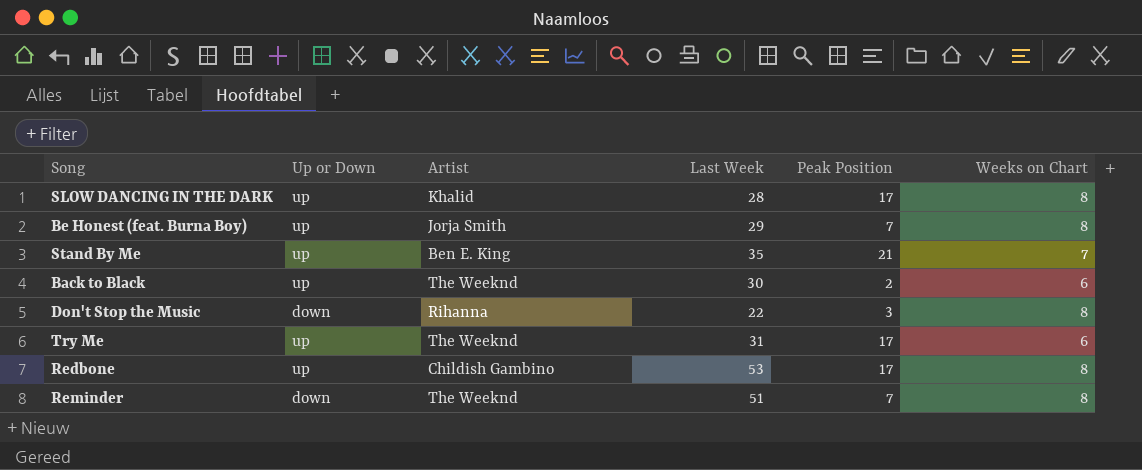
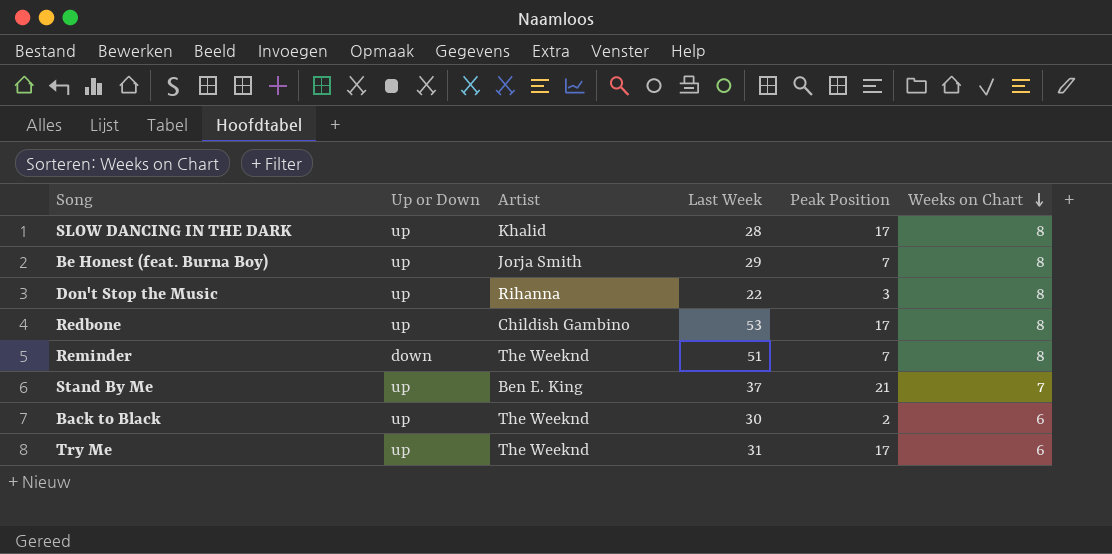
row order: none -> Weeks on Chart descending
Don't Stop the Music | Up or Down: down -> up
Stand By Me | Last Week: 35 -> 37

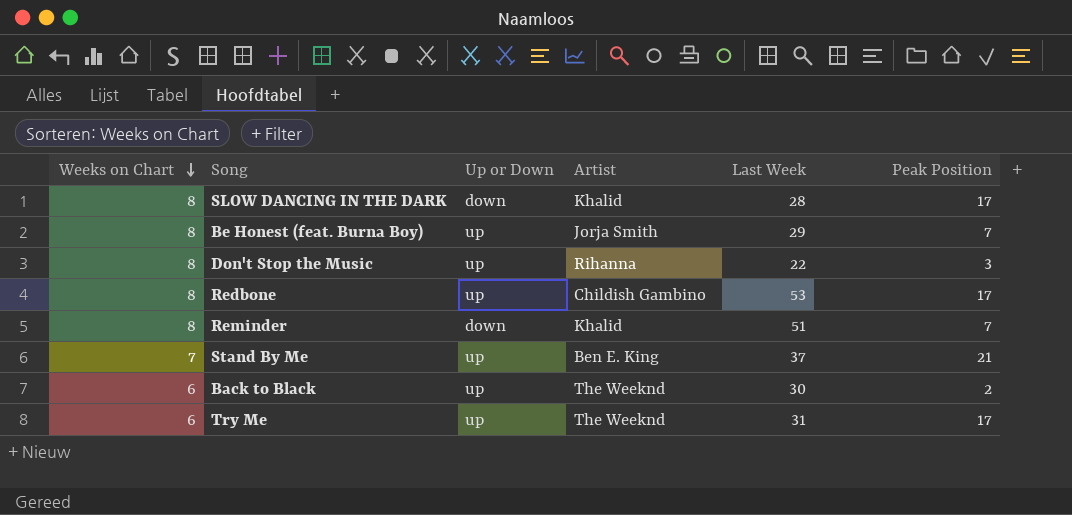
column Weeks on Chart | position: 6 -> 1
SLOW DANCING IN THE DARK | Up or Down: up -> down
Reminder | Artist: The Weeknd -> Khalid

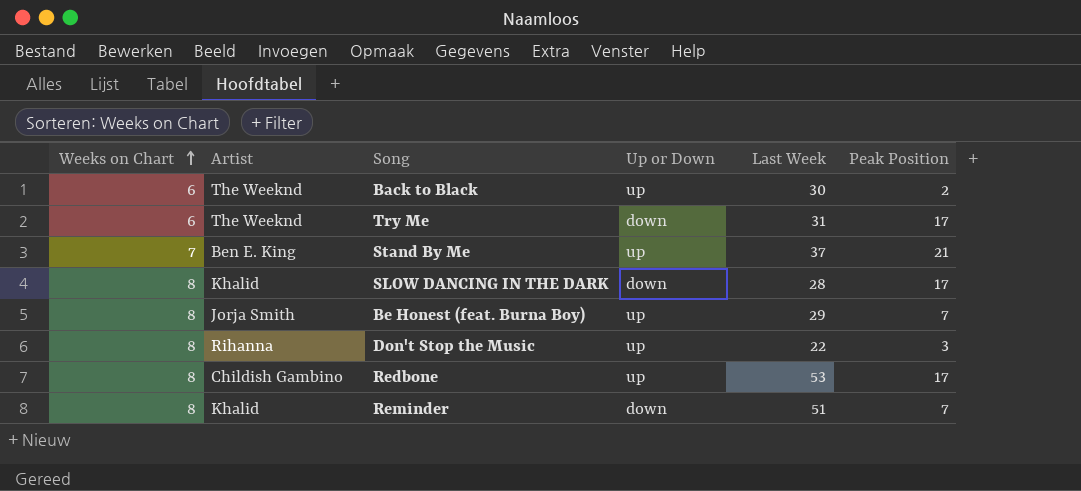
row order: Weeks on Chart descending -> Weeks on Chart ascending
column Artist | position: 4 -> 2
Try Me | Up or Down: up -> down

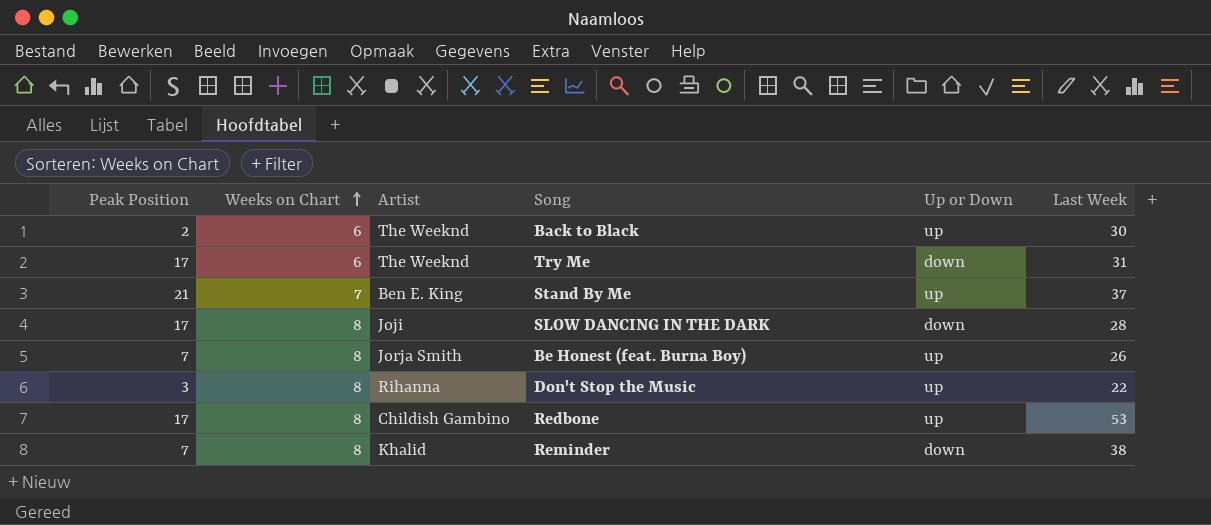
column Peak Position | position: 6 -> 1
SLOW DANCING IN THE DARK | Artist: Khalid -> Joji
Be Honest (feat. Burna Boy) | Last Week: 29 -> 26
Reminder | Last Week: 51 -> 38

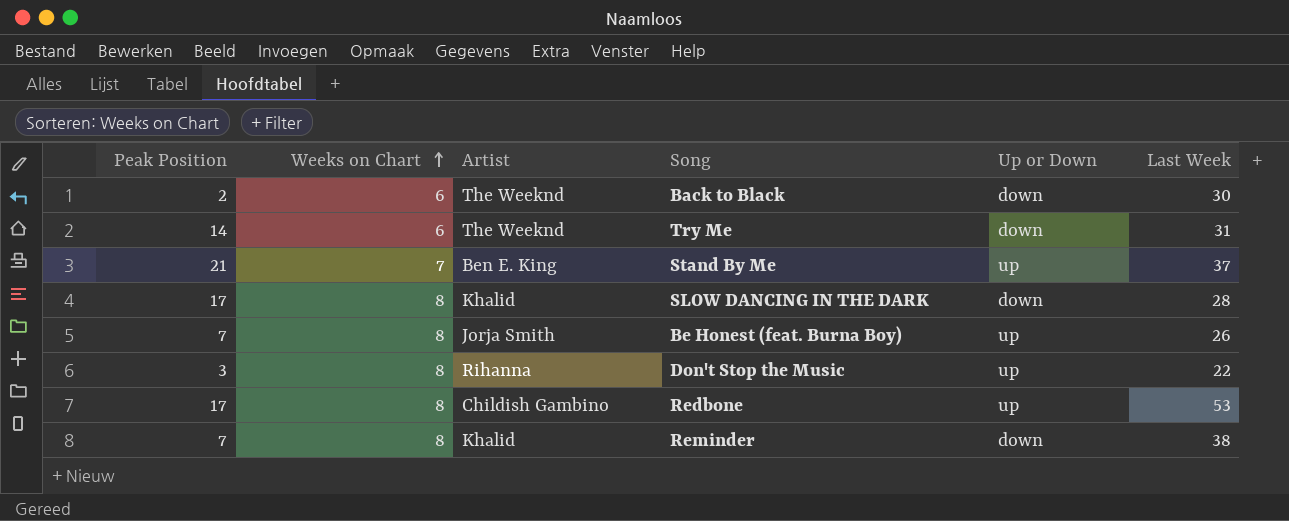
Back to Black | Up or Down: up -> down
Try Me | Peak Position: 17 -> 14
SLOW DANCING IN THE DARK | Artist: Joji -> Khalid

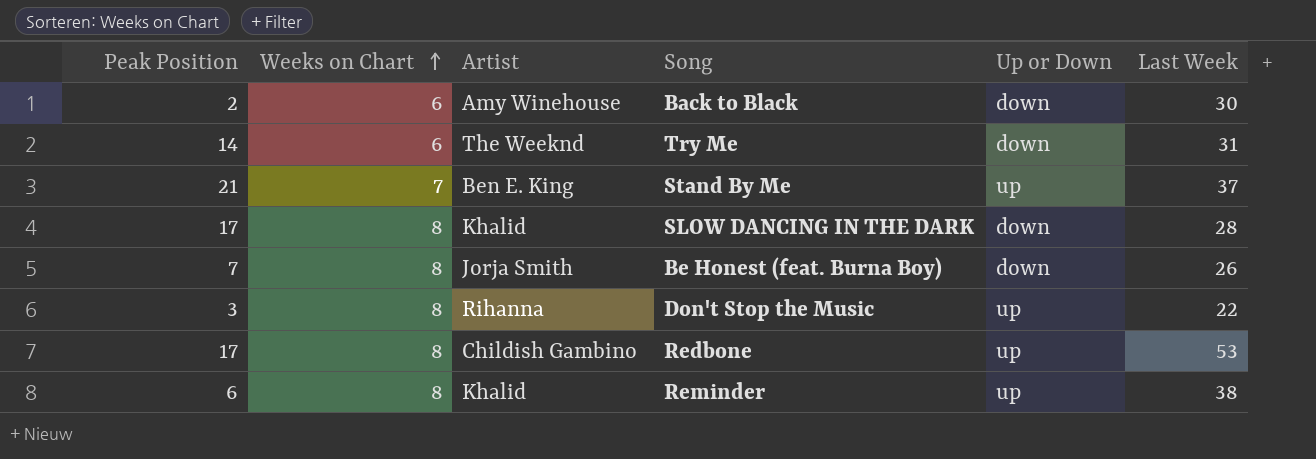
Back to Black | Artist: The Weeknd -> Amy Winehouse
Be Honest (feat. Burna Boy) | Up or Down: up -> down
Reminder | Peak Position: 7 -> 6
Reminder | Up or Down: down -> up

